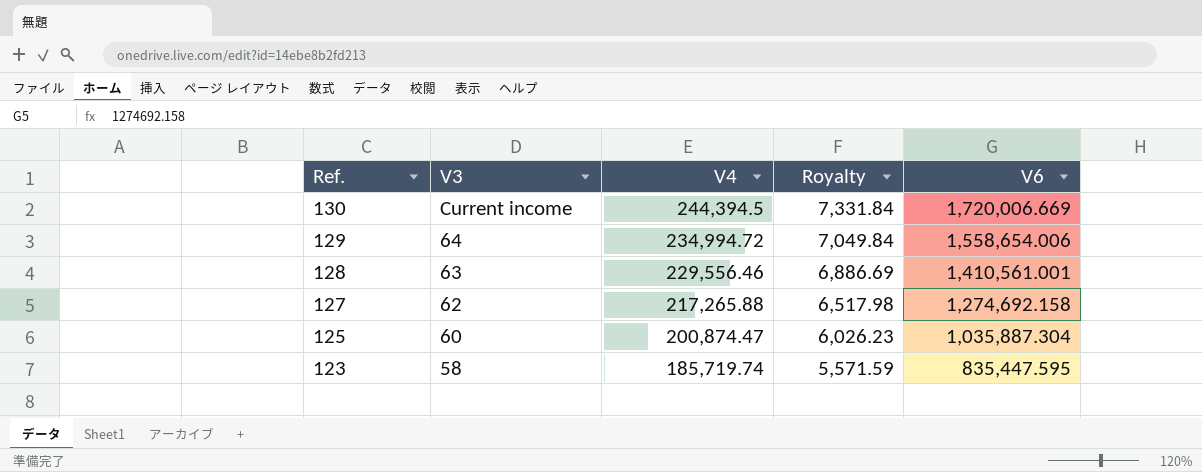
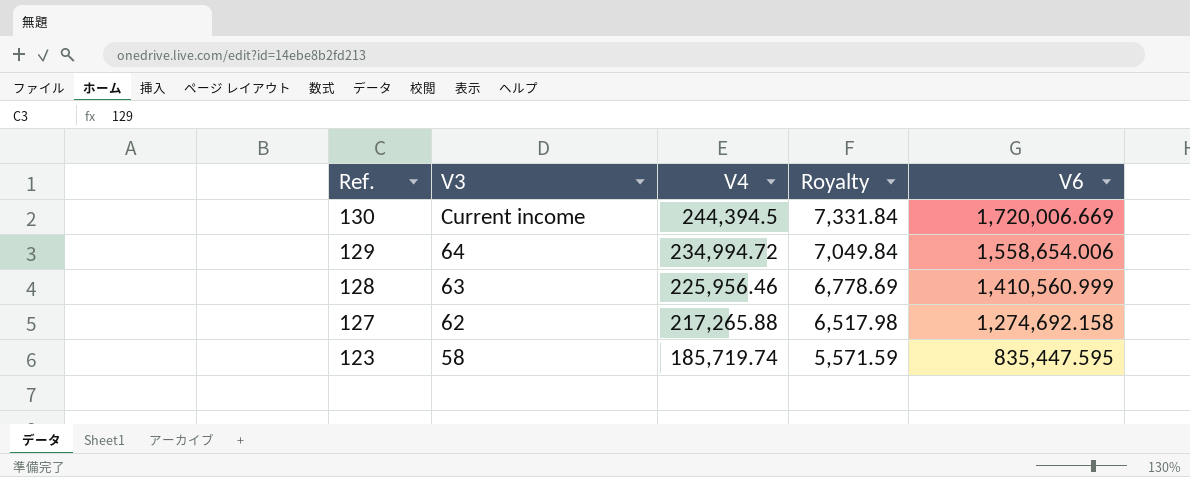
row 125: 60 | 200,874.47 | 6,026.23 | 1,035,887.304 -> none
128 | V4: 229,556.46 -> 225,956.46
128 | Royalty: 6,886.69 -> 6,778.69
128 | V6: 1,410,561.001 -> 1,410,560.999

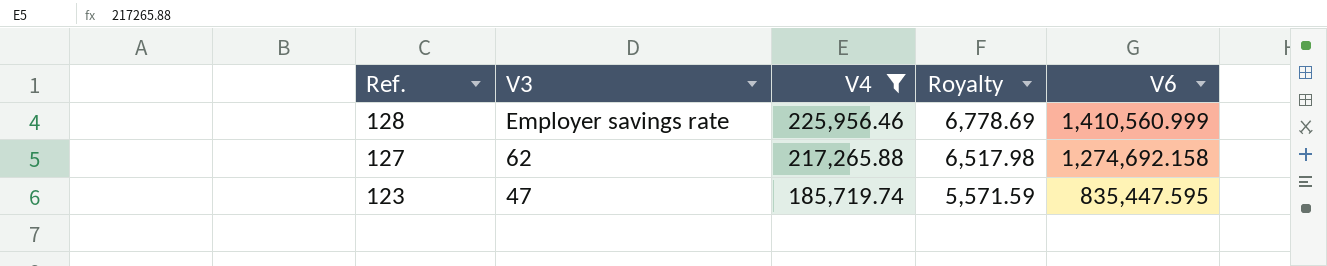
filter: none -> V4 <= 225,956.46
128 | V3: 63 -> Employer savings rate
123 | V3: 58 -> 47

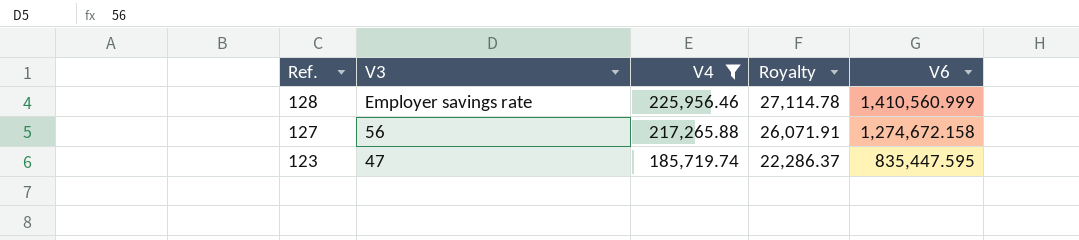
column Royalty | formula: [V4] * 0.03 -> [V4] * 0.12
127 | V3: 62 -> 56
127 | V6: 1,274,692.158 -> 1,274,672.158

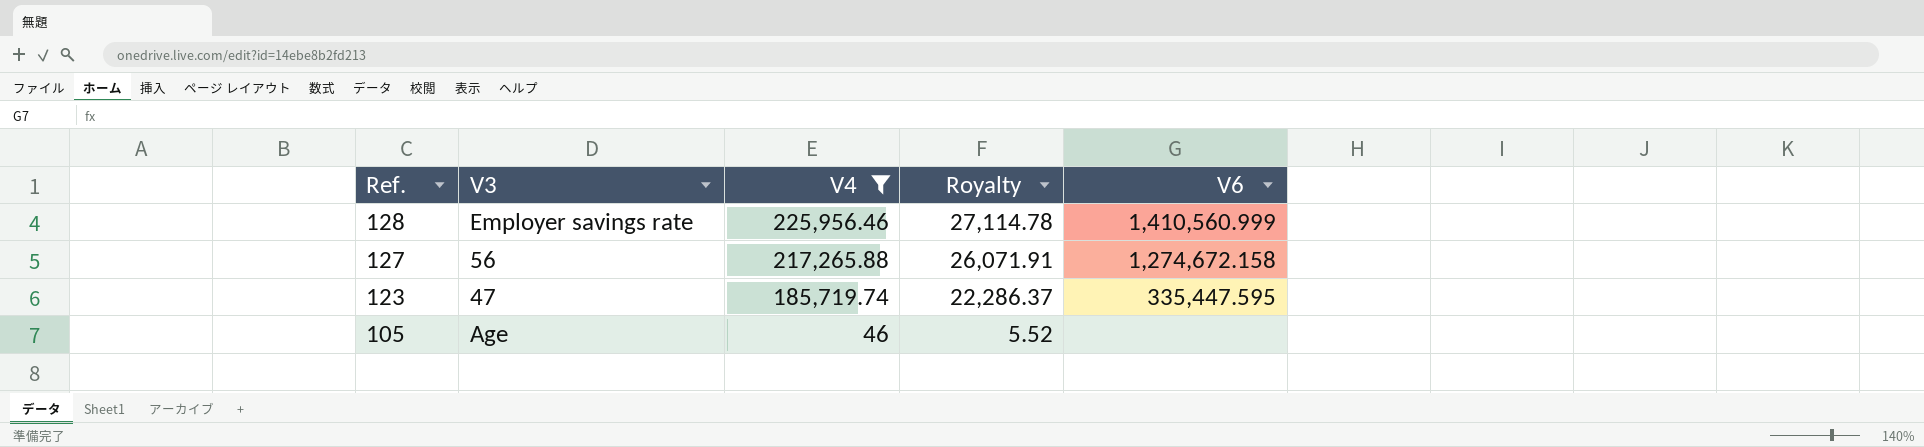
123 | V6: 835,447.595 -> 335,447.595
row 105: none -> Age | 46 | 5.52 | none

